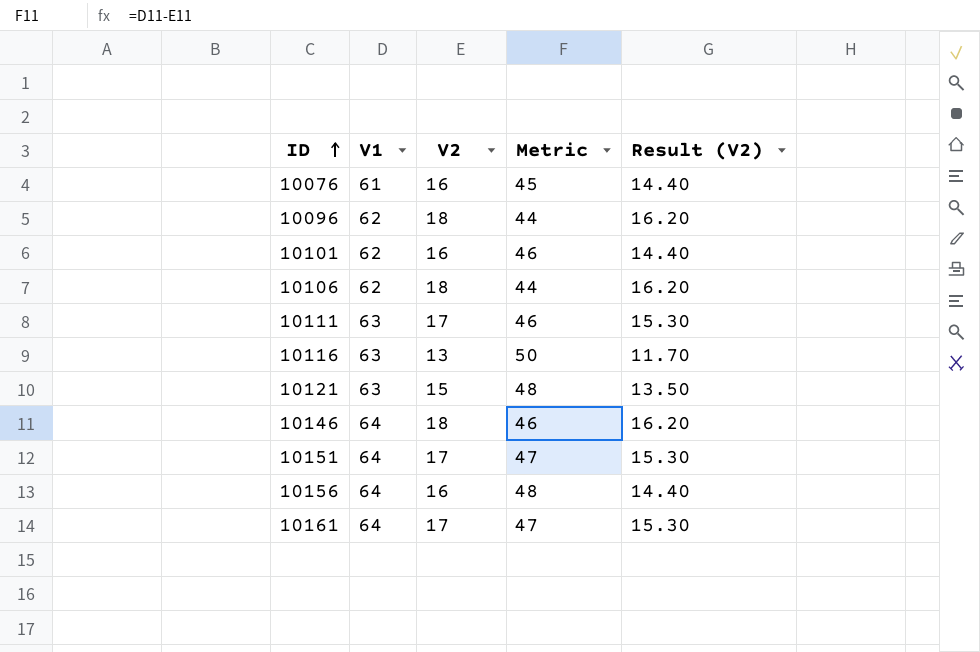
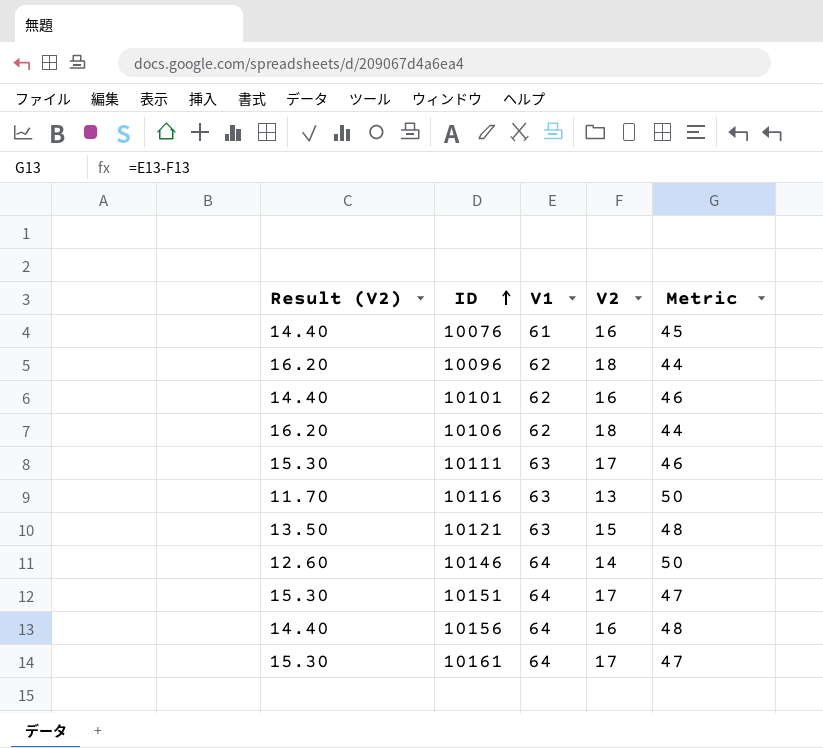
column Result (V2) | position: 5 -> 1
10146 | Result (V2): 16.20 -> 12.60
10146 | V2: 18 -> 14
10146 | Metric: 46 -> 50

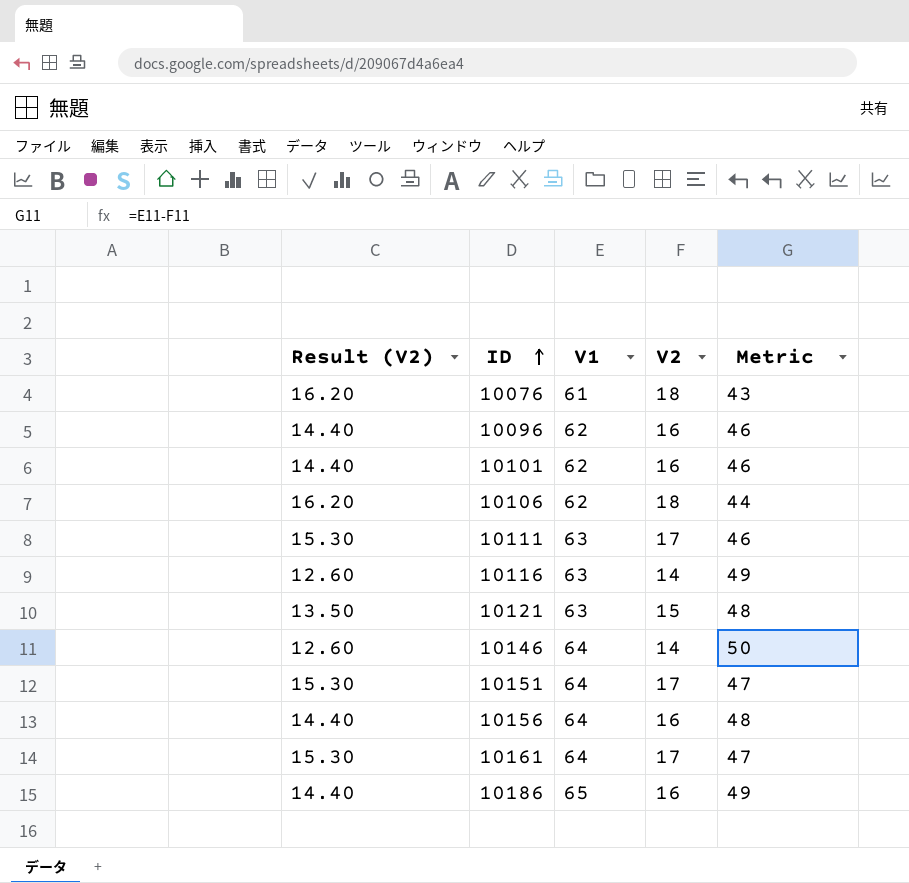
10076 | Result (V2): 14.40 -> 16.20
10076 | V2: 16 -> 18
10076 | Metric: 45 -> 43
10096 | Result (V2): 16.20 -> 14.40
10096 | V2: 18 -> 16
10096 | Metric: 44 -> 46
10116 | Result (V2): 11.70 -> 12.60
10116 | V2: 13 -> 14
10116 | Metric: 50 -> 49
row 10186: none -> 14.40 | 65 | 16 | 49

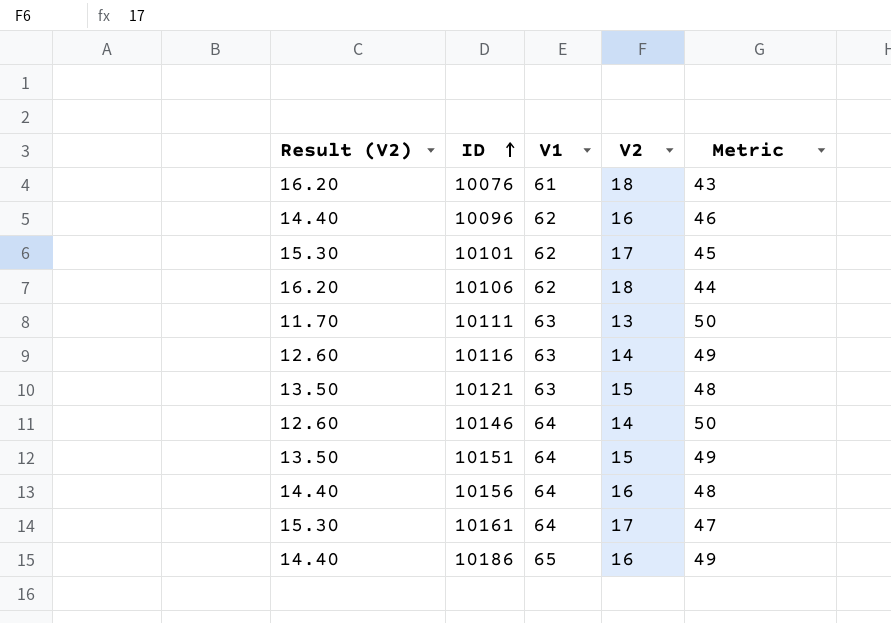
10101 | Result (V2): 14.40 -> 15.30
10101 | V2: 16 -> 17
10101 | Metric: 46 -> 45
10111 | Result (V2): 15.30 -> 11.70
10111 | V2: 17 -> 13
10111 | Metric: 46 -> 50
10151 | Result (V2): 15.30 -> 13.50
10151 | V2: 17 -> 15
10151 | Metric: 47 -> 49

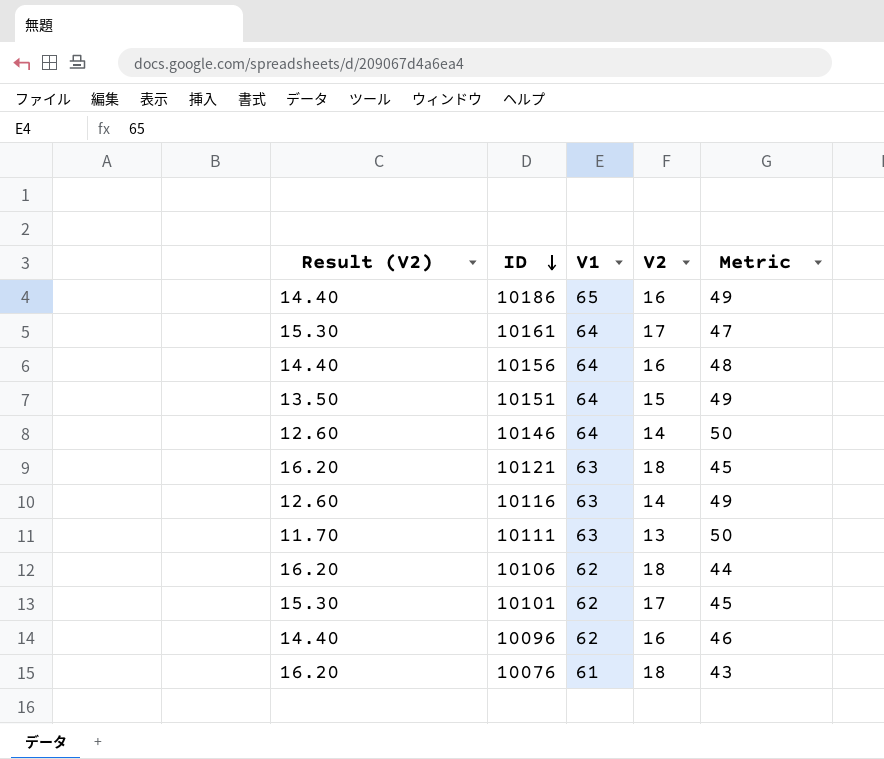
row order: ID ascending -> ID descending
10121 | Result (V2): 13.50 -> 16.20
10121 | V2: 15 -> 18
10121 | Metric: 48 -> 45

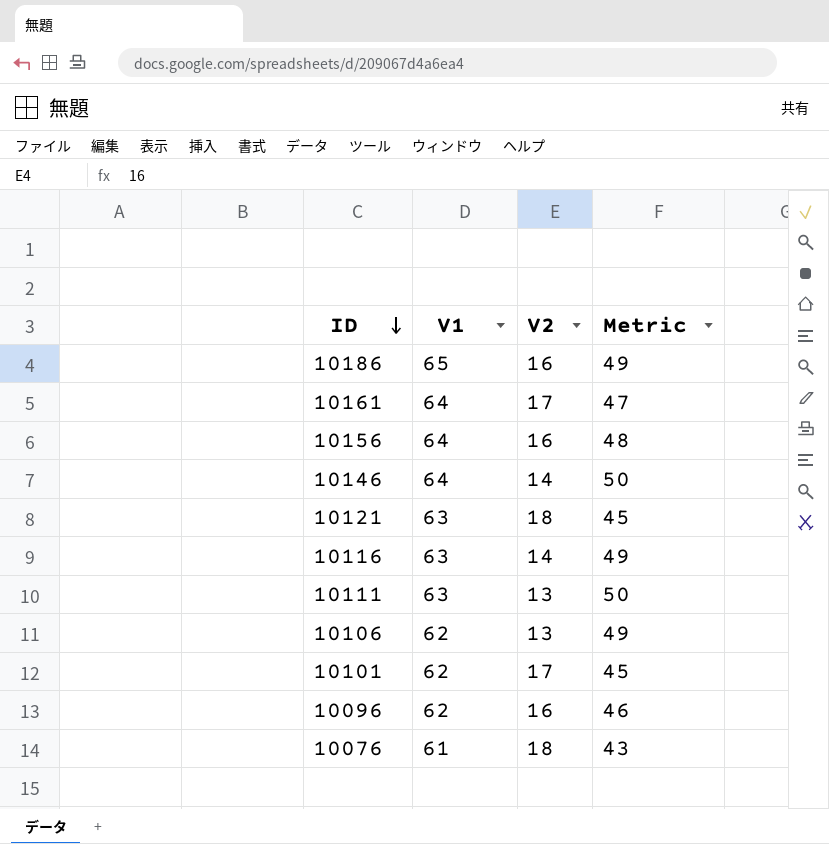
column Result (V2) | formula: [V2] * 0.9 -> none
row 10151: 13.50 | 64 | 15 | 49 -> none
10106 | V2: 18 -> 13
10106 | Metric: 44 -> 49

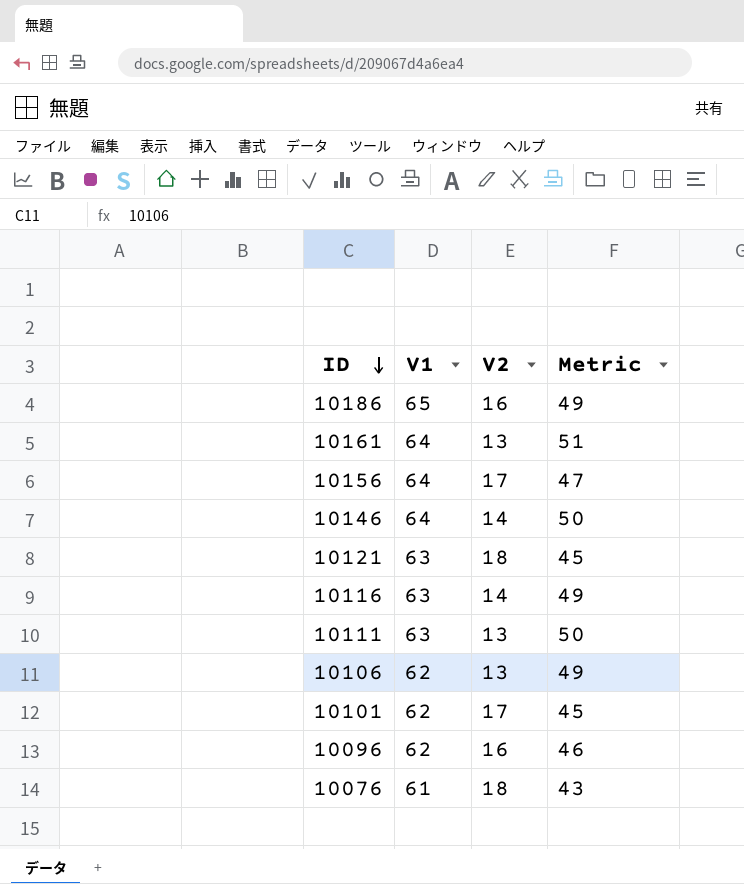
10161 | V2: 17 -> 13
10161 | Metric: 47 -> 51
10156 | V2: 16 -> 17
10156 | Metric: 48 -> 47

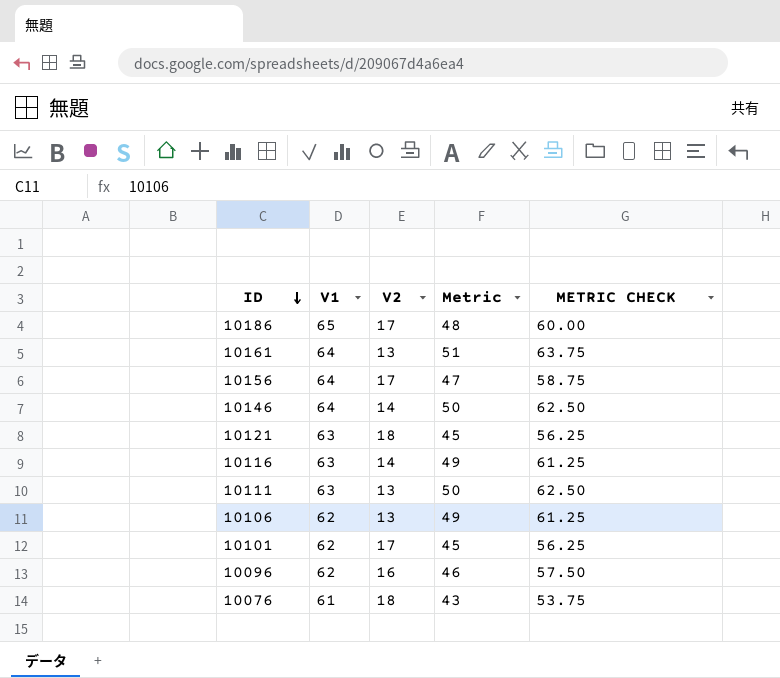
column METRIC CHECK | formula: none -> [Metric] * 1.25
10186 | V2: 16 -> 17
10186 | Metric: 49 -> 48

